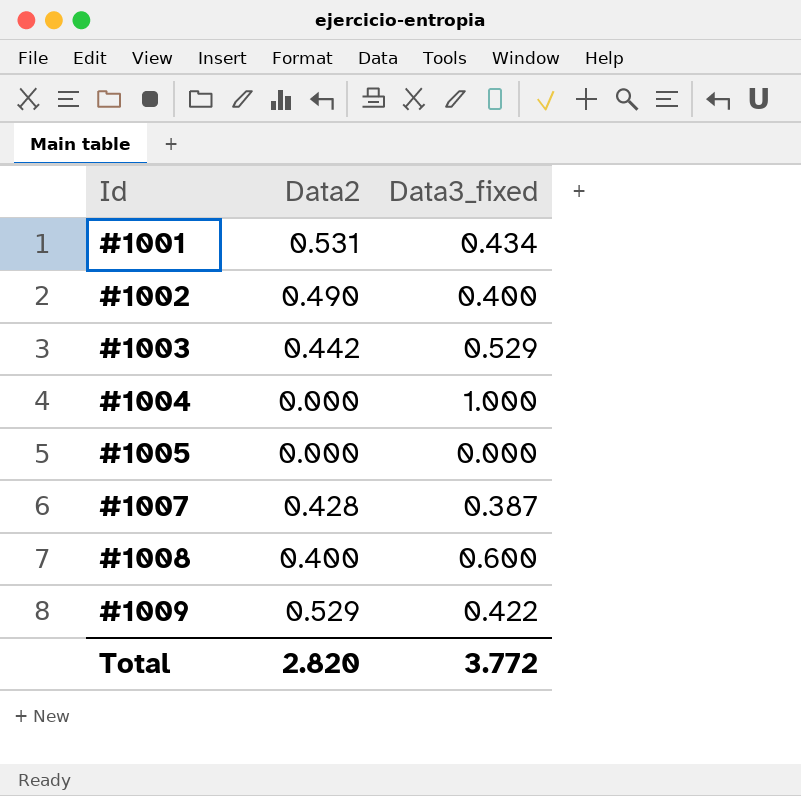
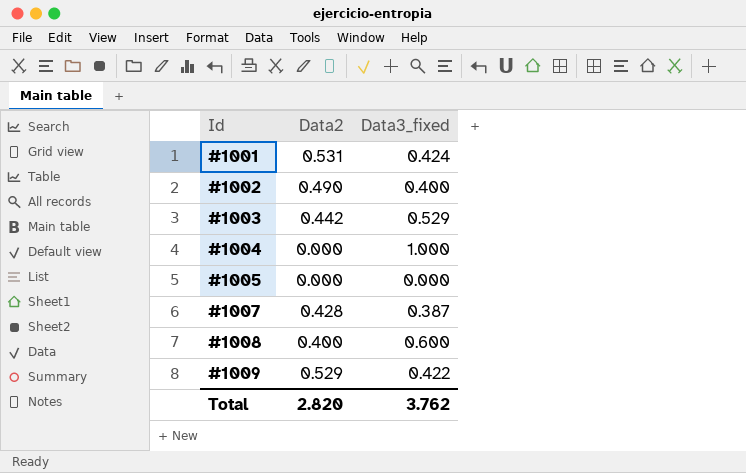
#1001 | Data3_fixed: 0.434 -> 0.424
Total | Data3_fixed: 3.772 -> 3.762

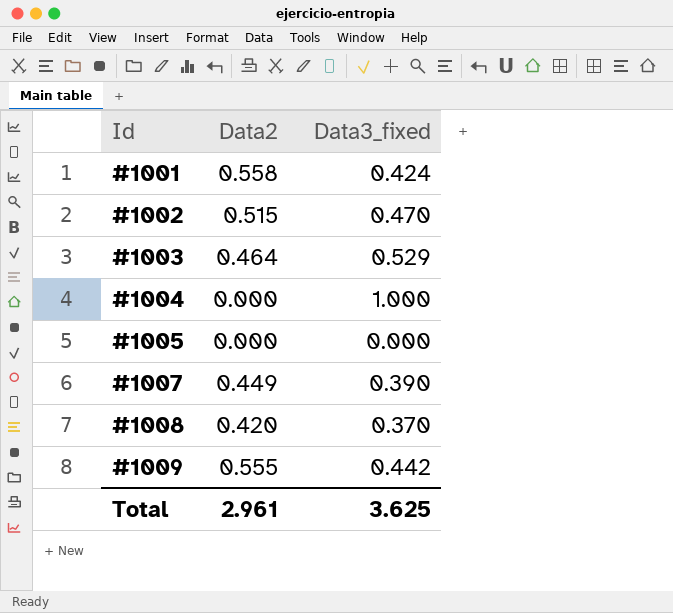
#1001 | Data2: 0.531 -> 0.558
#1002 | Data2: 0.490 -> 0.515
#1002 | Data3_fixed: 0.400 -> 0.470
#1003 | Data2: 0.442 -> 0.464
#1007 | Data2: 0.428 -> 0.449
#1007 | Data3_fixed: 0.387 -> 0.390
#1008 | Data2: 0.400 -> 0.420
#1008 | Data3_fixed: 0.600 -> 0.370
#1009 | Data2: 0.529 -> 0.555
#1009 | Data3_fixed: 0.422 -> 0.442
Total | Data2: 2.820 -> 2.961
Total | Data3_fixed: 3.762 -> 3.625

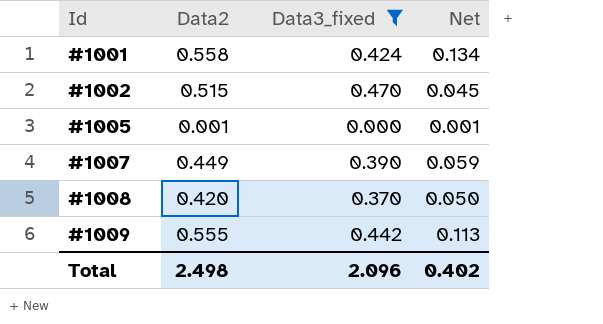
filter: none -> Data3_fixed <= 0.470
column Net | formula: none -> [Data2] - [Data3_fixed]
#1005 | Data2: 0.000 -> 0.001
Total | Data2: 2.961 -> 2.498
Total | Data3_fixed: 3.625 -> 2.096

